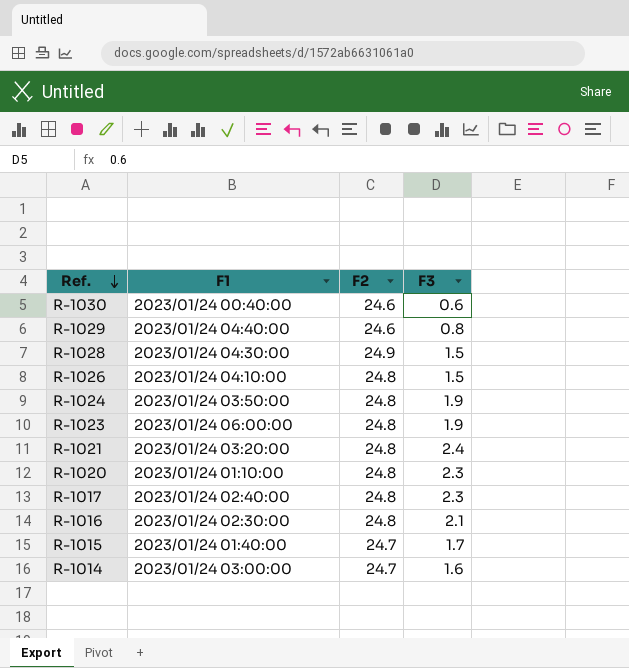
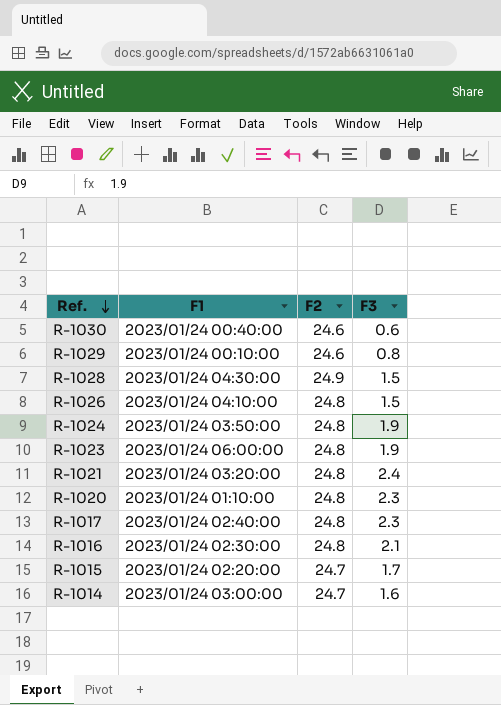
R-1029 | F1: 2023/01/24 04:40:00 -> 2023/01/24 00:10:00
R-1015 | F1: 2023/01/24 01:40:00 -> 2023/01/24 02:20:00

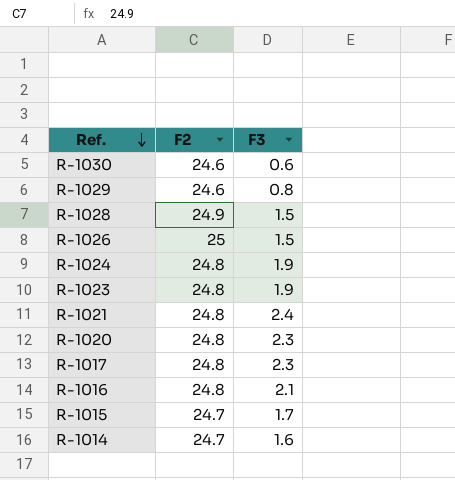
column F1 | position: 2 -> none
R-1026 | F2: 24.8 -> 25

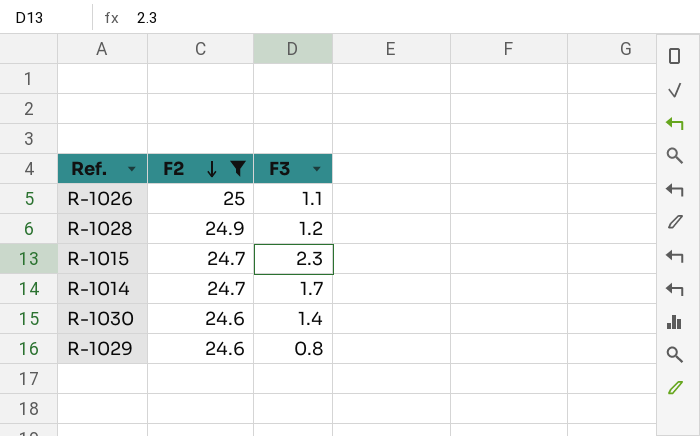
filter: none -> F2 != 24.8
row order: Ref. descending -> F2 descending
R-1026 | F3: 1.5 -> 1.1
R-1028 | F3: 1.5 -> 1.2
R-1015 | F3: 1.7 -> 2.3
R-1014 | F3: 1.6 -> 1.7
R-1030 | F3: 0.6 -> 1.4

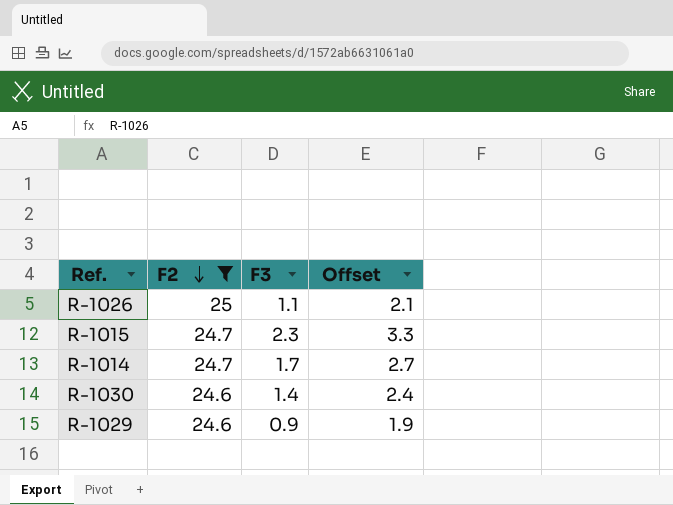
column Offset | formula: none -> [F3] + 1
row R-1028: 24.9 | 1.2 -> none
R-1029 | F3: 0.8 -> 0.9

